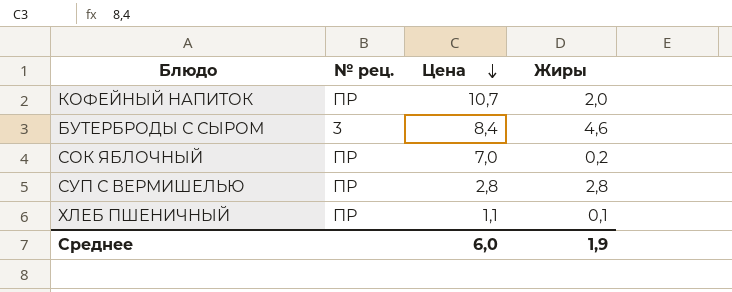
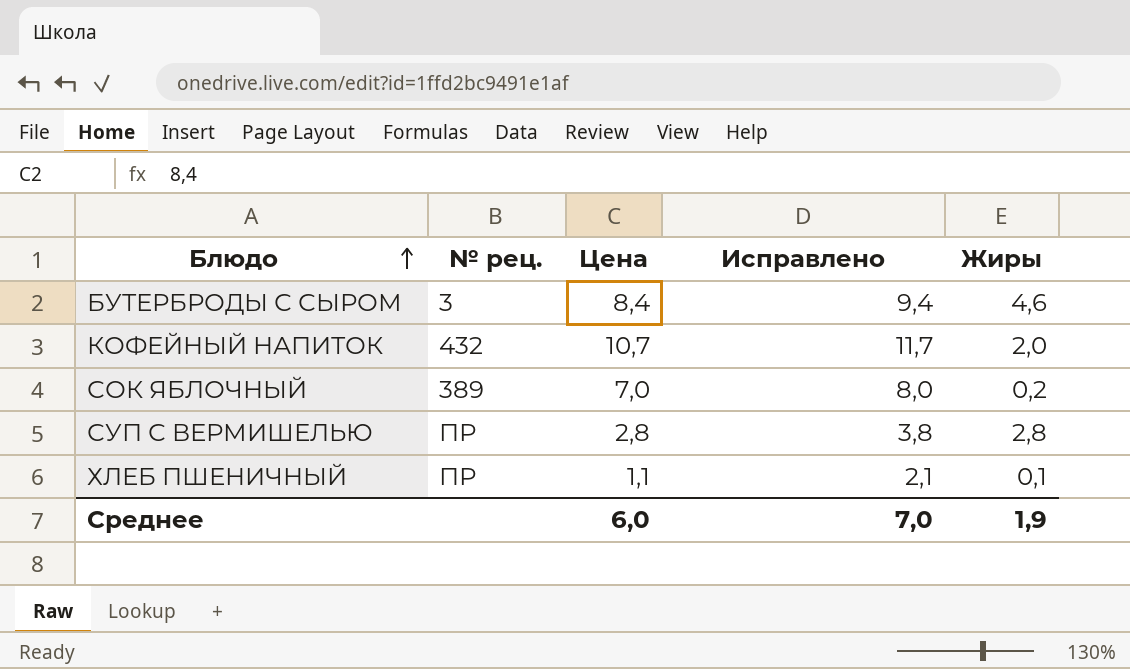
row order: Цена descending -> Блюдо ascending
column Исправлено | formula: none -> [Цена] + 1
КОФЕЙНЫЙ НАПИТОК | № рец.: ПР -> 432
СОК ЯБЛОЧНЫЙ | № рец.: ПР -> 389

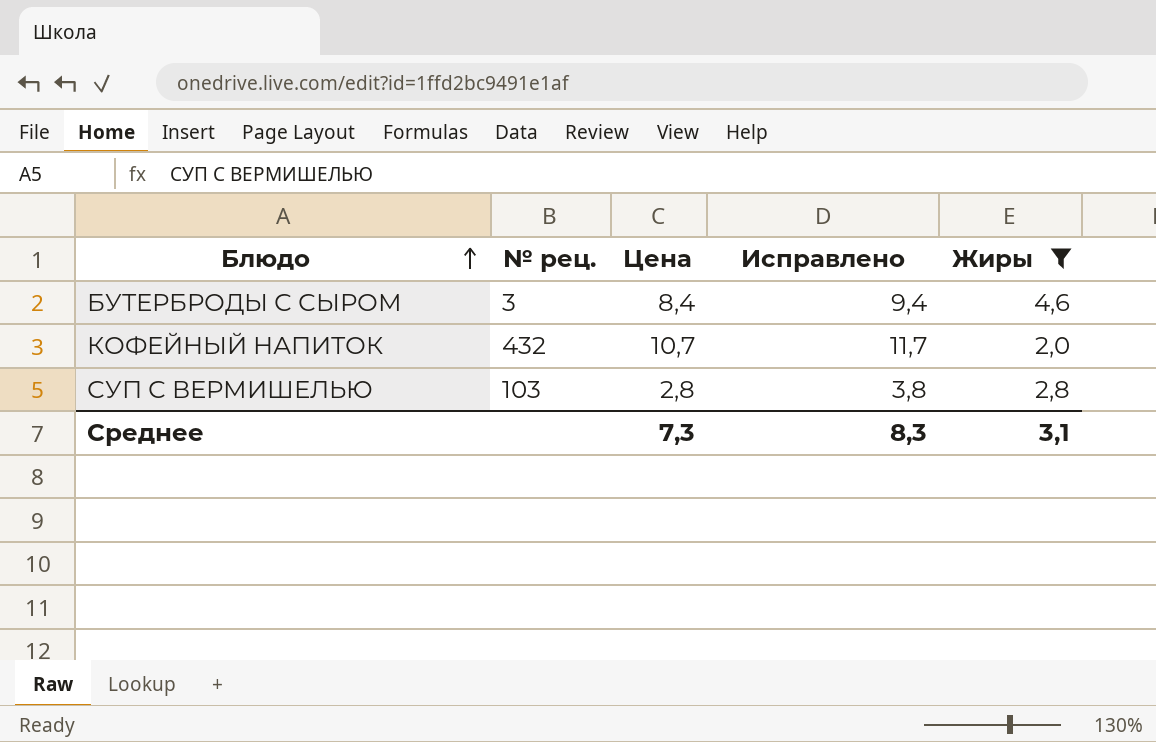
filter: none -> Жиры >= 2,0
СУП С ВЕРМИШЕЛЬЮ | № рец.: ПР -> 103
Среднее | Цена: 6,0 -> 7,3
Среднее | Исправлено: 7,0 -> 8,3
Среднее | Жиры: 1,9 -> 3,1

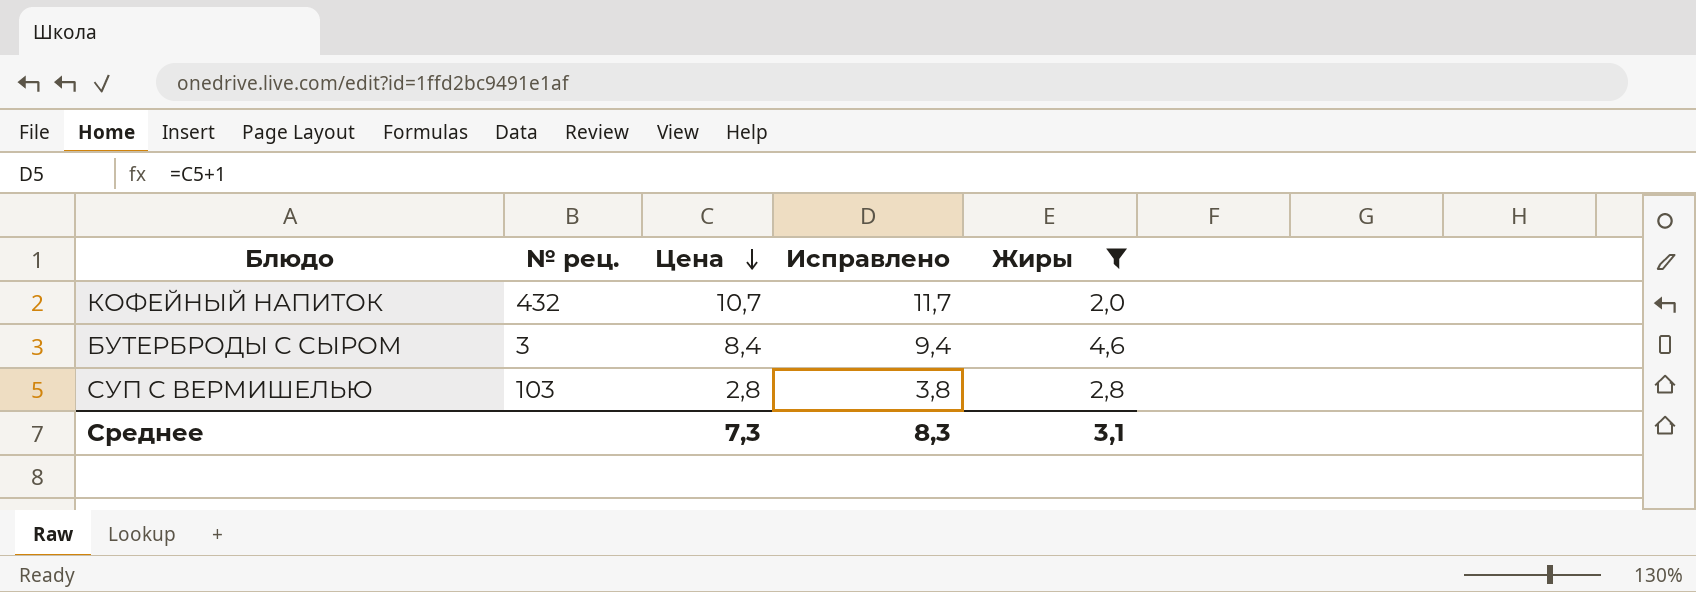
row order: Блюдо ascending -> Цена descending

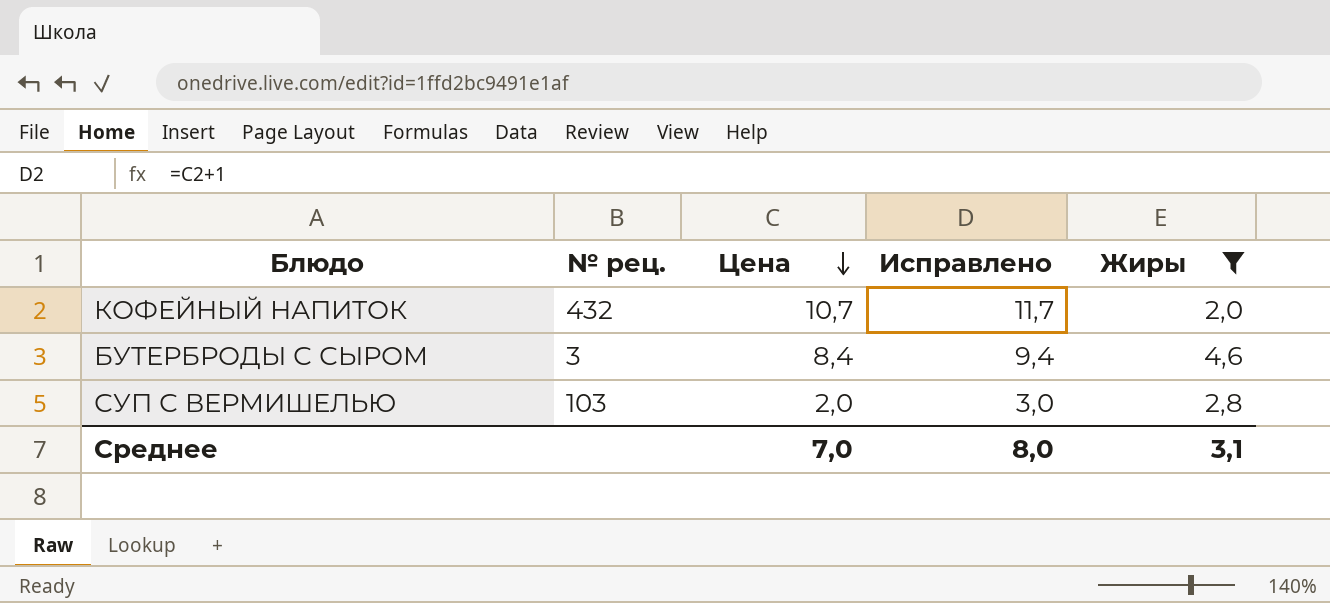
СУП С ВЕРМИШЕЛЬЮ | Цена: 2,8 -> 2,0
СУП С ВЕРМИШЕЛЬЮ | Исправлено: 3,8 -> 3,0
Среднее | Цена: 7,3 -> 7,0
Среднее | Исправлено: 8,3 -> 8,0

